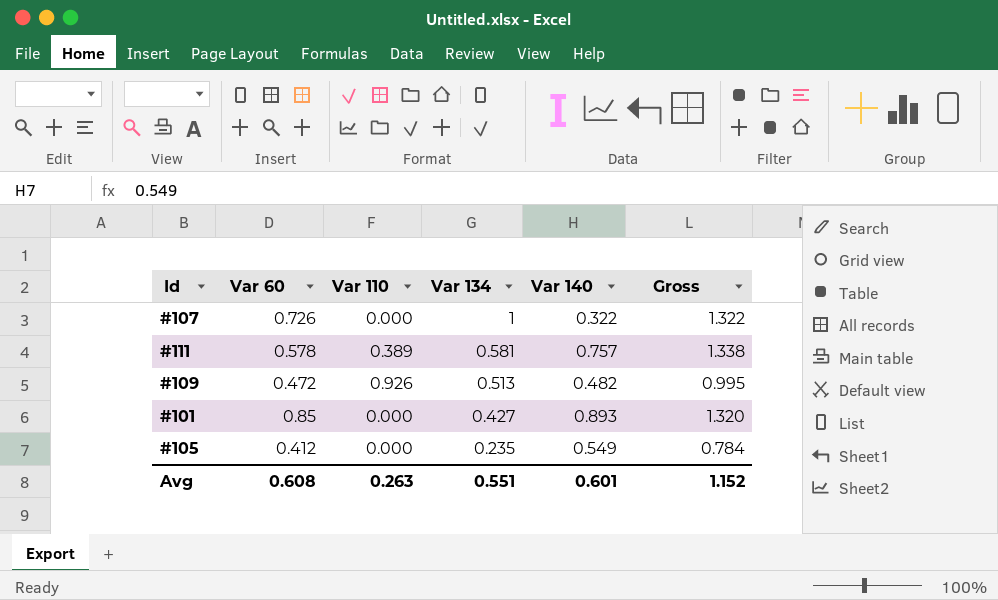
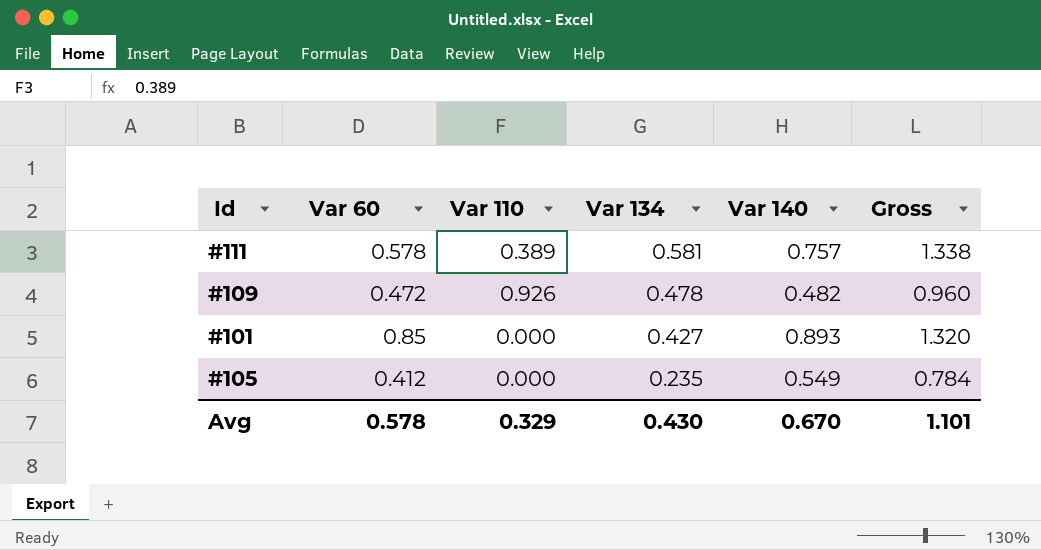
row #107: 0.726 | 0.000 | 1 | 0.322 | 1.322 -> none
#109 | Var 134: 0.513 -> 0.478
#109 | Gross: 0.995 -> 0.960
Avg | Var 60: 0.608 -> 0.578
Avg | Var 110: 0.263 -> 0.329
Avg | Var 134: 0.551 -> 0.430
Avg | Var 140: 0.601 -> 0.670
Avg | Gross: 1.152 -> 1.101

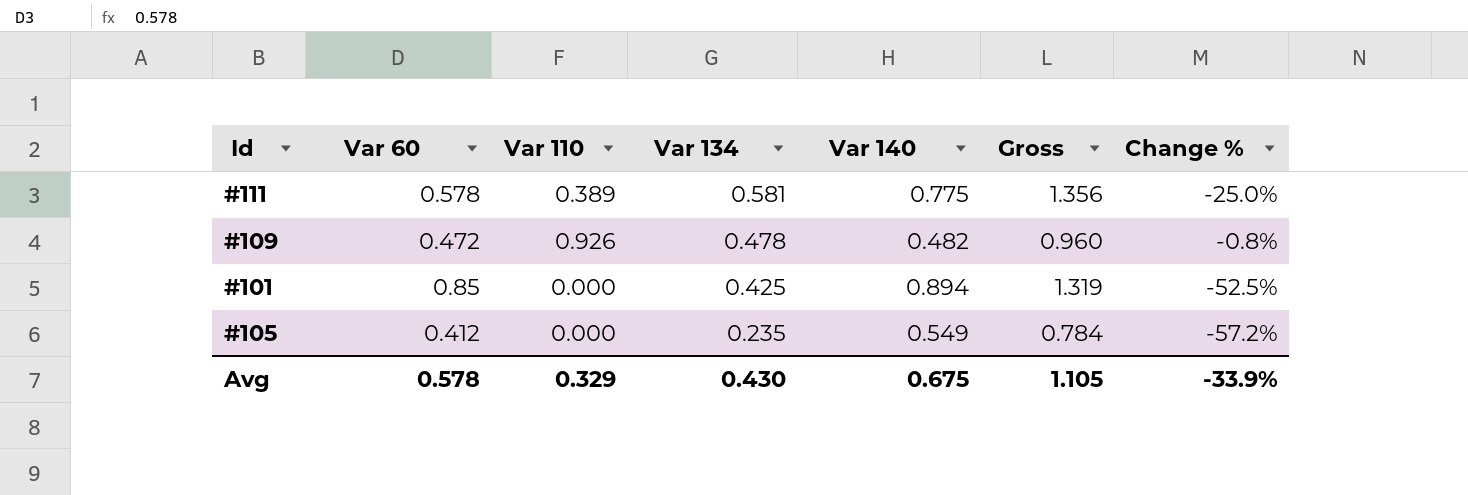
column Change % | formula: none -> ([Var 134] - [Var 140]) / [Var 140]
#111 | Var 140: 0.757 -> 0.775
#111 | Gross: 1.338 -> 1.356
#101 | Var 134: 0.427 -> 0.425
#101 | Var 140: 0.893 -> 0.894
#101 | Gross: 1.320 -> 1.319
Avg | Var 140: 0.670 -> 0.675
Avg | Gross: 1.101 -> 1.105

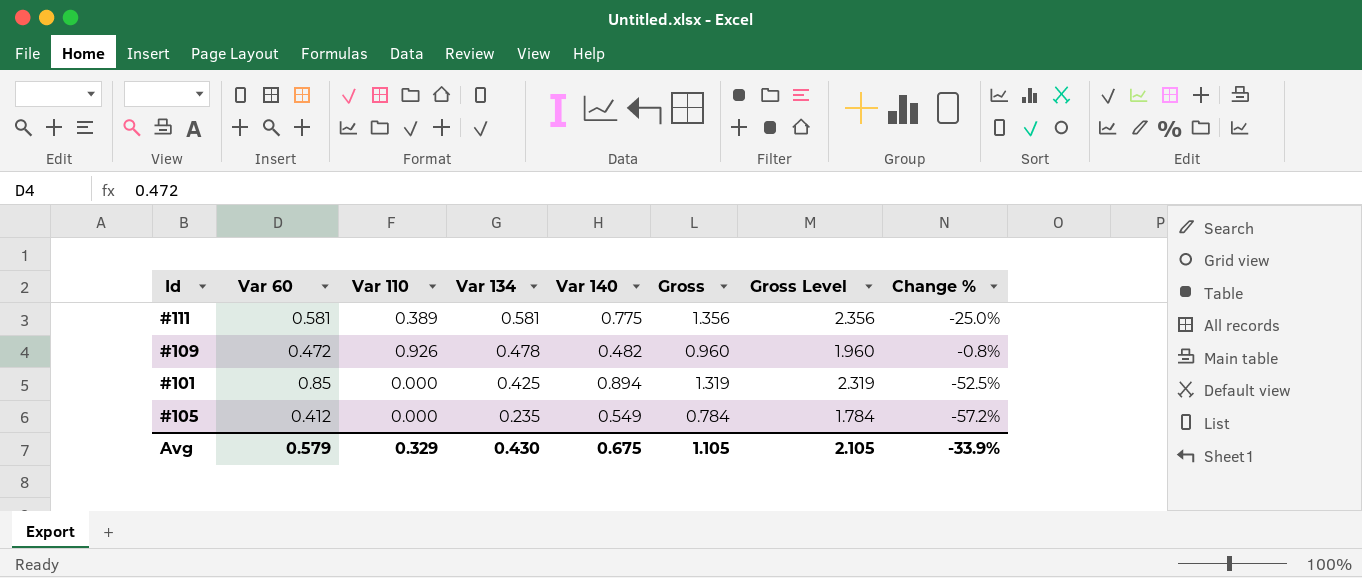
column Gross Level | formula: none -> [Gross] + 1
#111 | Var 60: 0.578 -> 0.581
Avg | Var 60: 0.578 -> 0.579

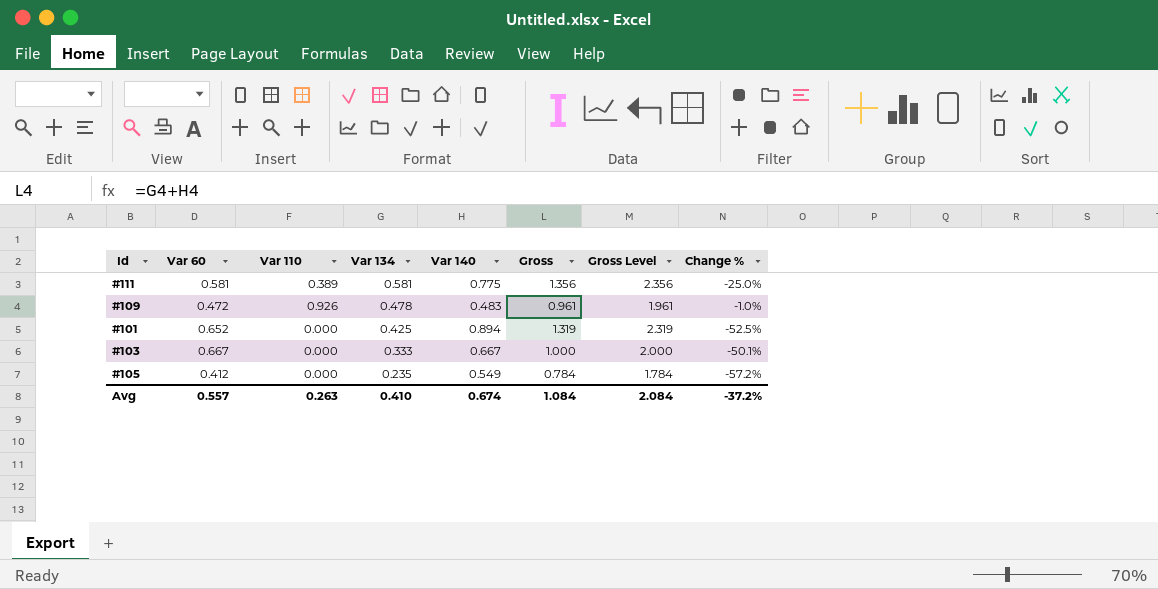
#109 | Var 140: 0.482 -> 0.483
#109 | Gross: 0.960 -> 0.961
#109 | Gross Level: 1.960 -> 1.961
#109 | Change %: -0.8% -> -1.0%
#101 | Var 60: 0.85 -> 0.652
row #103: none -> 0.667 | 0.000 | 0.333 | 0.667 | 1.000 | 2.000 | -50.1%
Avg | Var 60: 0.579 -> 0.557
Avg | Var 110: 0.329 -> 0.263
Avg | Var 134: 0.430 -> 0.410
Avg | Var 140: 0.675 -> 0.674
Avg | Gross: 1.105 -> 1.084
Avg | Gross Level: 2.105 -> 2.084
Avg | Change %: -33.9% -> -37.2%

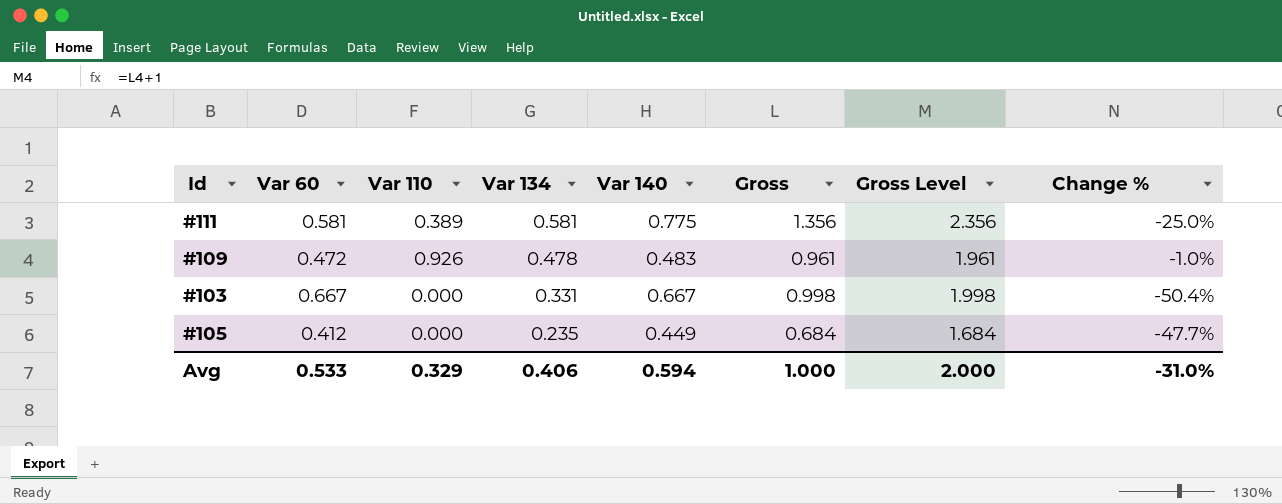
row #101: 0.652 | 0.000 | 0.425 | 0.894 | 1.319 | 2.319 | -52.5% -> none
#103 | Var 134: 0.333 -> 0.331
#103 | Gross: 1.000 -> 0.998
#103 | Gross Level: 2.000 -> 1.998
#103 | Change %: -50.1% -> -50.4%
#105 | Var 140: 0.549 -> 0.449
#105 | Gross: 0.784 -> 0.684
#105 | Gross Level: 1.784 -> 1.684
#105 | Change %: -57.2% -> -47.7%
Avg | Var 60: 0.557 -> 0.533
Avg | Var 110: 0.263 -> 0.329
Avg | Var 134: 0.410 -> 0.406
Avg | Var 140: 0.674 -> 0.594
Avg | Gross: 1.084 -> 1.000
Avg | Gross Level: 2.084 -> 2.000
Avg | Change %: -37.2% -> -31.0%

